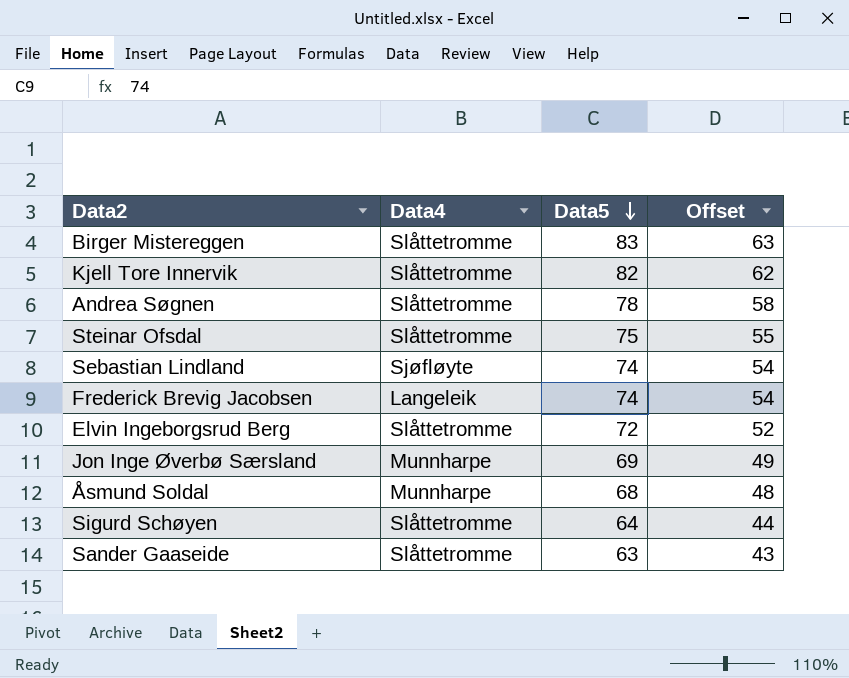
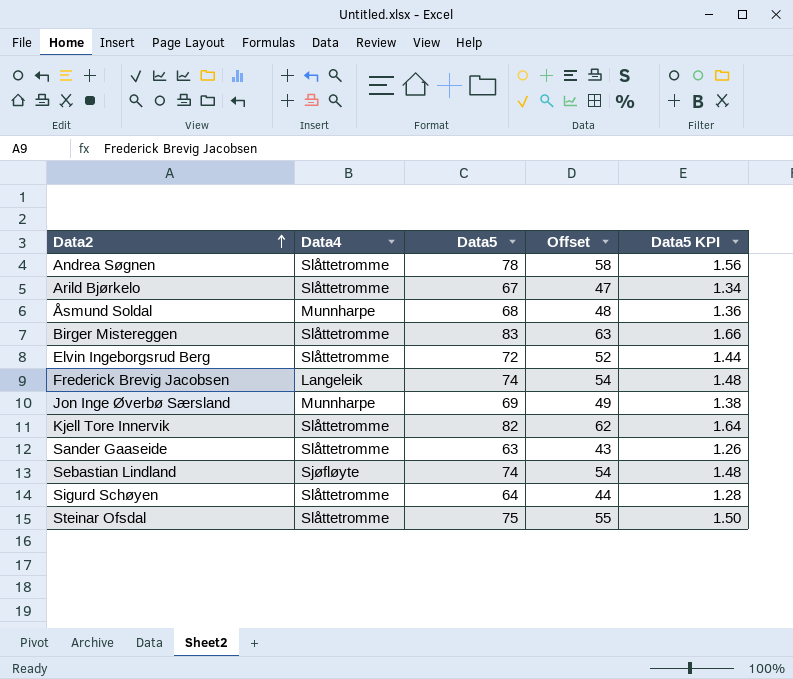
row order: Data5 descending -> Data2 ascending
column Data5 KPI | formula: none -> [Data5] * 0.02
row Arild Bjørkelo: none -> Slåttetromme | 67 | 47 | 1.34

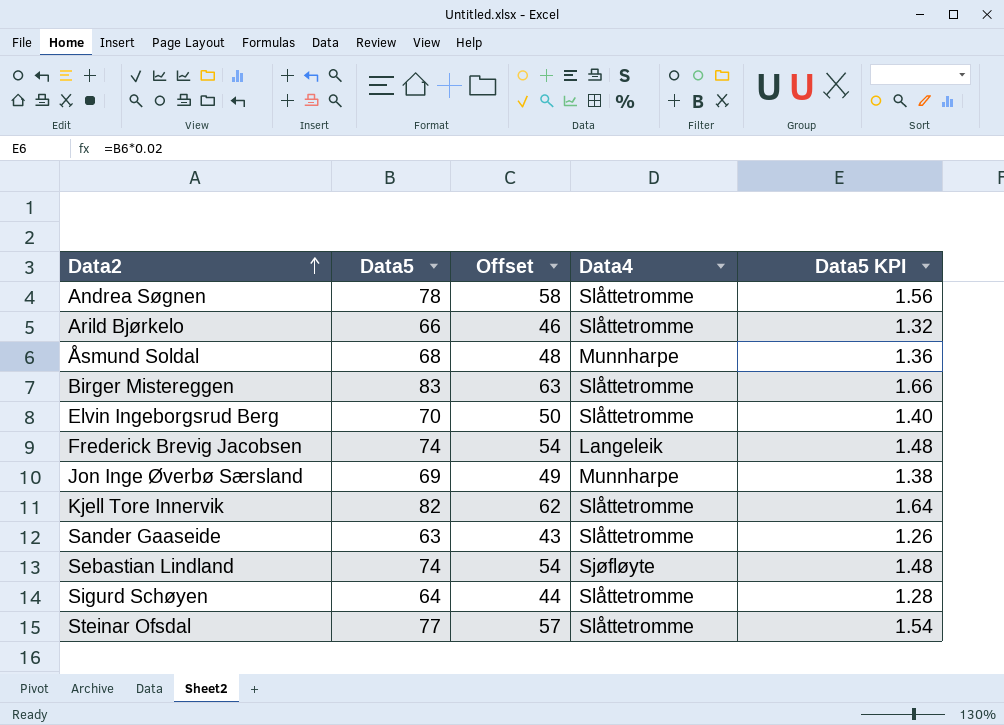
column Data4 | position: 2 -> 4
Arild Bjørkelo | Data5: 67 -> 66
Arild Bjørkelo | Offset: 47 -> 46
Arild Bjørkelo | Data5 KPI: 1.34 -> 1.32
Elvin Ingeborgsrud Berg | Data5: 72 -> 70
Elvin Ingeborgsrud Berg | Offset: 52 -> 50
Elvin Ingeborgsrud Berg | Data5 KPI: 1.44 -> 1.40
Steinar Ofsdal | Data5: 75 -> 77
Steinar Ofsdal | Offset: 55 -> 57
Steinar Ofsdal | Data5 KPI: 1.50 -> 1.54

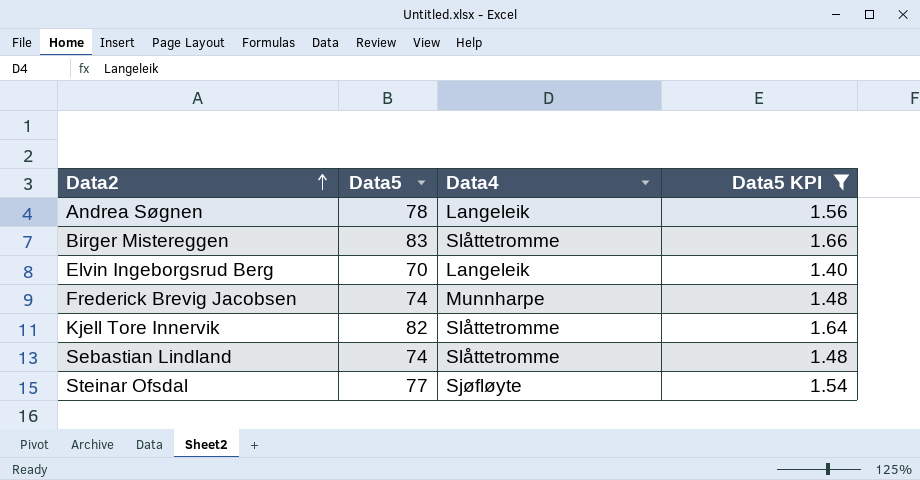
filter: none -> Data5 KPI >= 1.40
column Offset | formula: [Data5] - 20 -> none
Andrea Søgnen | Data4: Slåttetromme -> Langeleik
Elvin Ingeborgsrud Berg | Data4: Slåttetromme -> Langeleik
Frederick Brevig Jacobsen | Data4: Langeleik -> Munnharpe
Sebastian Lindland | Data4: Sjøfløyte -> Slåttetromme
Steinar Ofsdal | Data4: Slåttetromme -> Sjøfløyte

